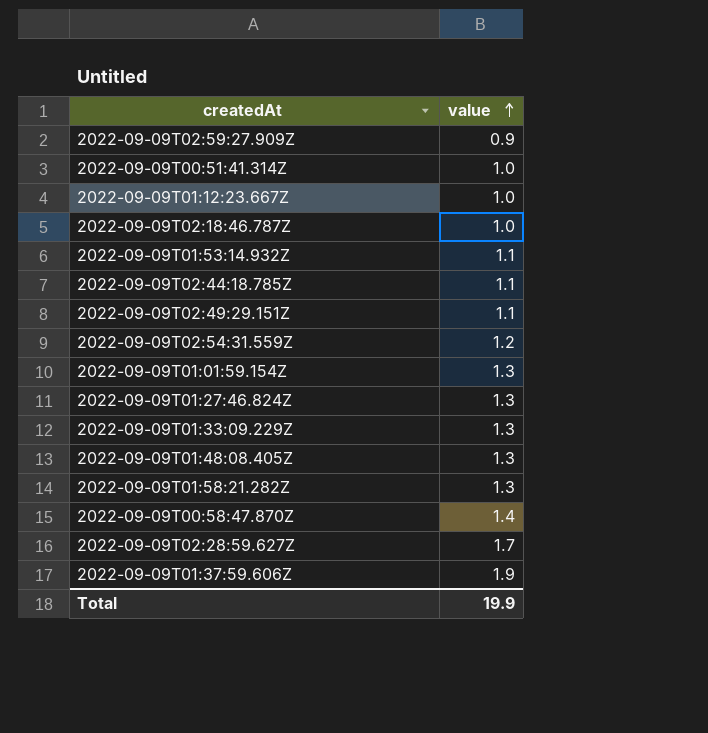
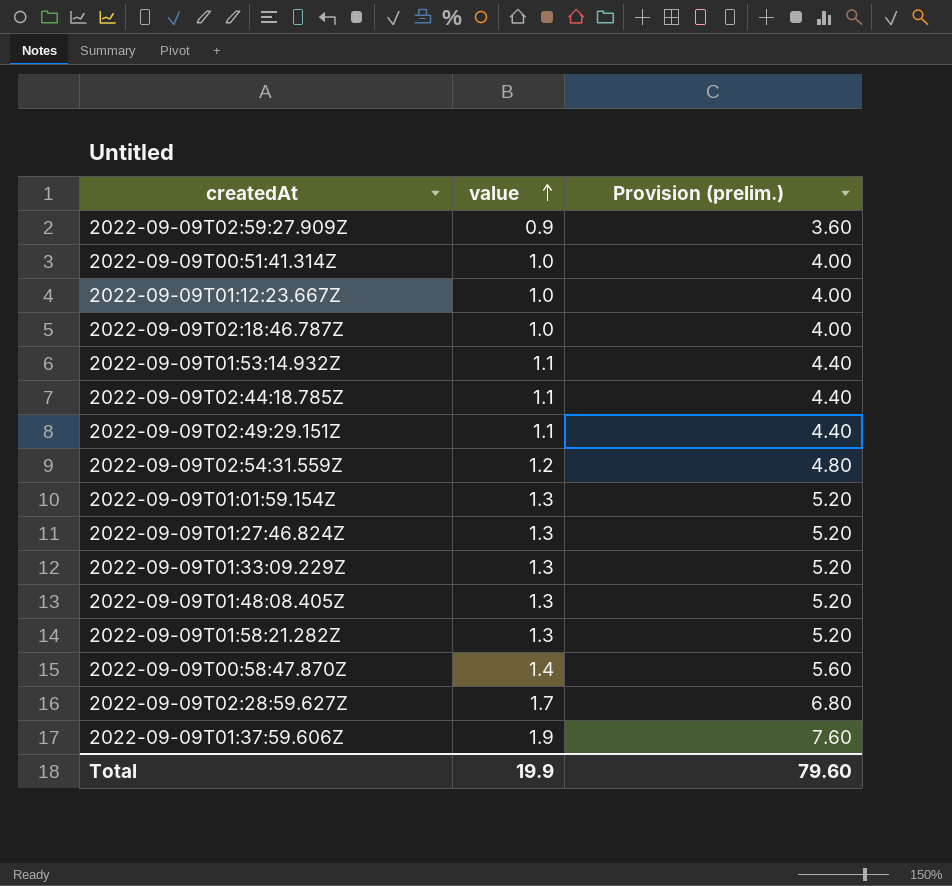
column Provision (prelim.) | formula: none -> [value] * 4

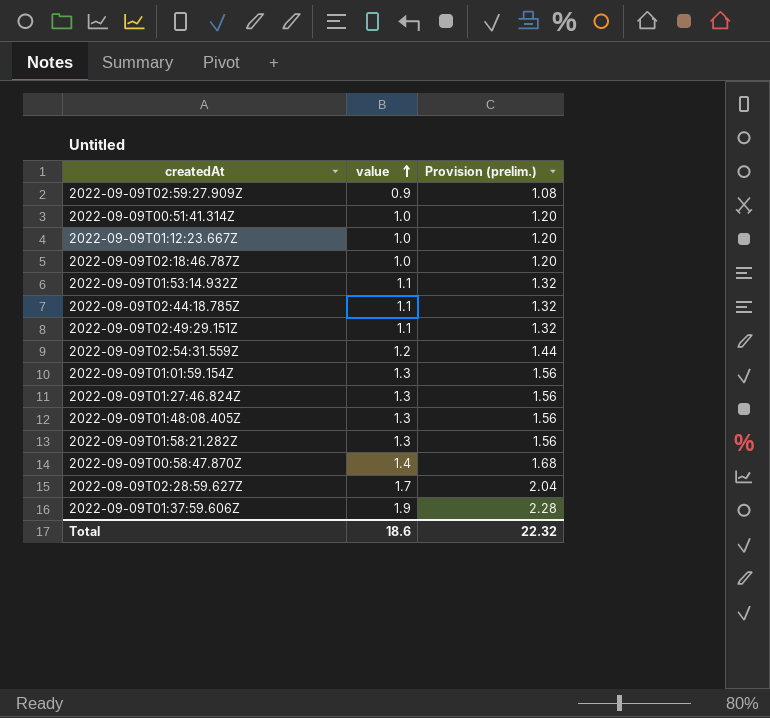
column Provision (prelim.) | formula: [value] * 4 -> [value] * 1.2
row 2022-09-09T01:33:09.229Z: 1.3 | 5.20 -> none
Total | value: 19.9 -> 18.6
Total | Provision (prelim.): 79.60 -> 22.32

